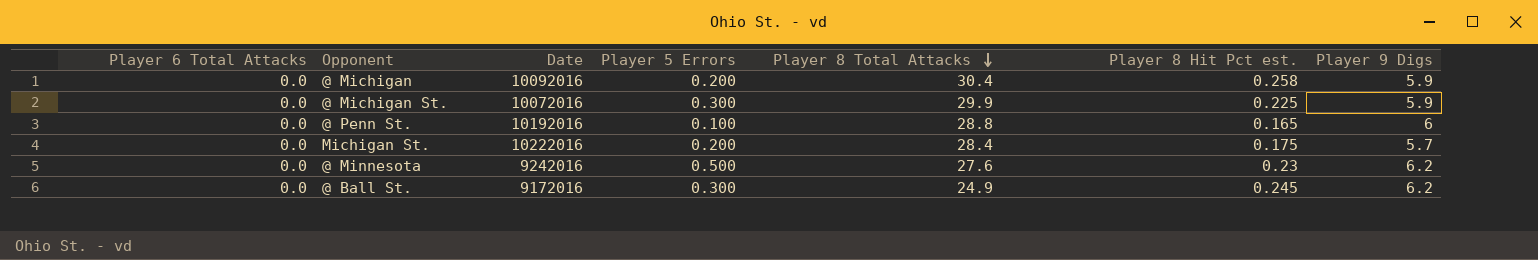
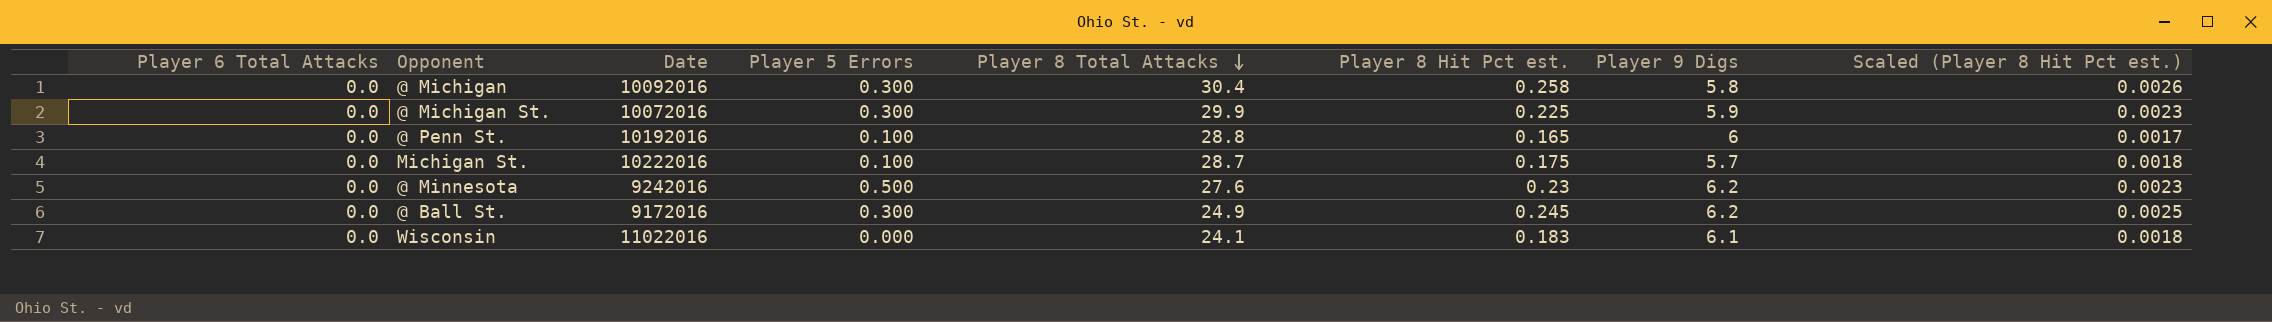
column Scaled (Player 8 Hit Pct est.) | formula: none -> [Player 8 Hit Pct est.] * 0.01
@ Michigan | Player 5 Errors: 0.200 -> 0.300
@ Michigan | Player 9 Digs: 5.9 -> 5.8
Michigan St. | Player 5 Errors: 0.200 -> 0.100
Michigan St. | Player 8 Total Attacks: 28.4 -> 28.7
row Wisconsin: none -> 0.0 | 11022016 | 0.000 | 24.1 | 0.183 | 6.1 | 0.0018

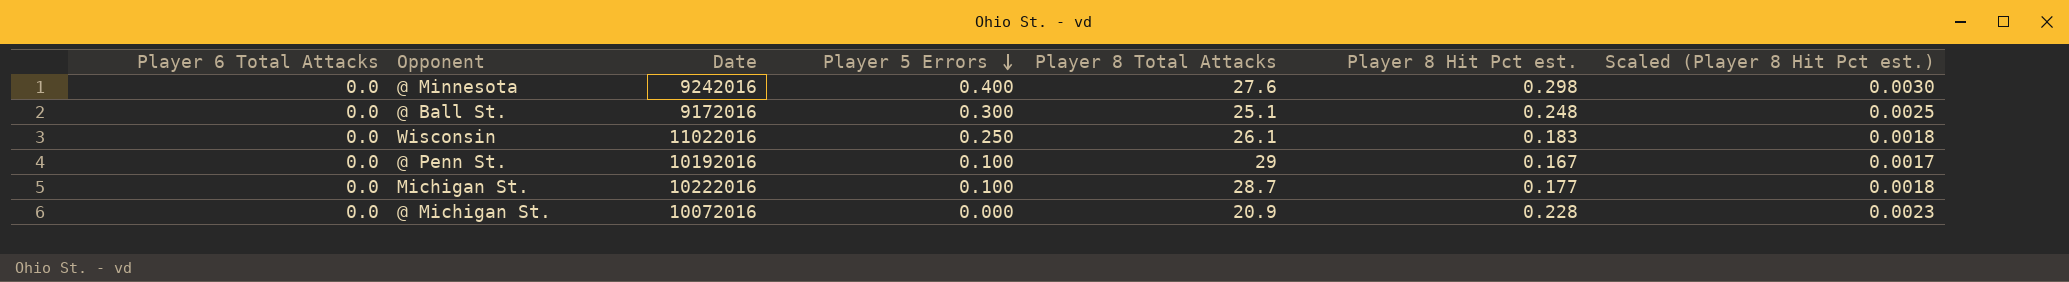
row order: Player 8 Total Attacks descending -> Player 5 Errors descending
column Player 9 Digs | position: 7 -> none
row @ Michigan: 0.0 | 10092016 | 0.300 | 30.4 | 0.258 | 5.8 | 0.0026 -> none
@ Minnesota | Player 5 Errors: 0.500 -> 0.400
@ Minnesota | Player 8 Hit Pct est.: 0.23 -> 0.298
@ Minnesota | Scaled (Player 8 Hit Pct est.): 0.0023 -> 0.0030
@ Ball St. | Player 8 Total Attacks: 24.9 -> 25.1
@ Ball St. | Player 8 Hit Pct est.: 0.245 -> 0.248
Wisconsin | Player 5 Errors: 0.000 -> 0.250
Wisconsin | Player 8 Total Attacks: 24.1 -> 26.1
@ Penn St. | Player 8 Total Attacks: 28.8 -> 29
@ Penn St. | Player 8 Hit Pct est.: 0.165 -> 0.167
Michigan St. | Player 8 Hit Pct est.: 0.175 -> 0.177
@ Michigan St. | Player 5 Errors: 0.300 -> 0.000
@ Michigan St. | Player 8 Total Attacks: 29.9 -> 20.9
@ Michigan St. | Player 8 Hit Pct est.: 0.225 -> 0.228

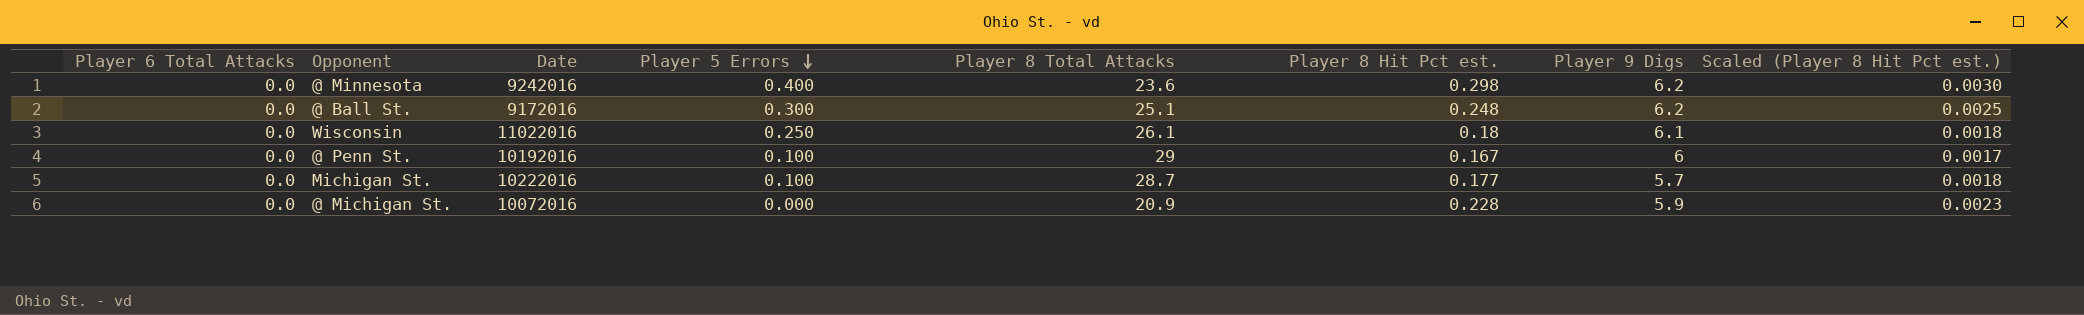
column Player 9 Digs | position: none -> 7
@ Minnesota | Player 8 Total Attacks: 27.6 -> 23.6
Wisconsin | Player 8 Hit Pct est.: 0.183 -> 0.18

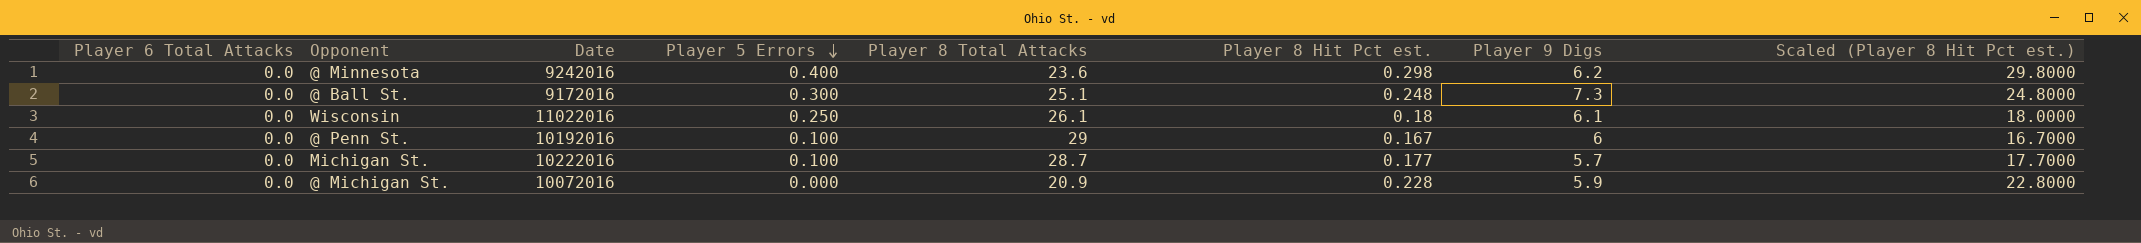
column Scaled (Player 8 Hit Pct est.) | formula: [Player 8 Hit Pct est.] * 0.01 -> [Player 8 Hit Pct est.] * 100
@ Ball St. | Player 9 Digs: 6.2 -> 7.3

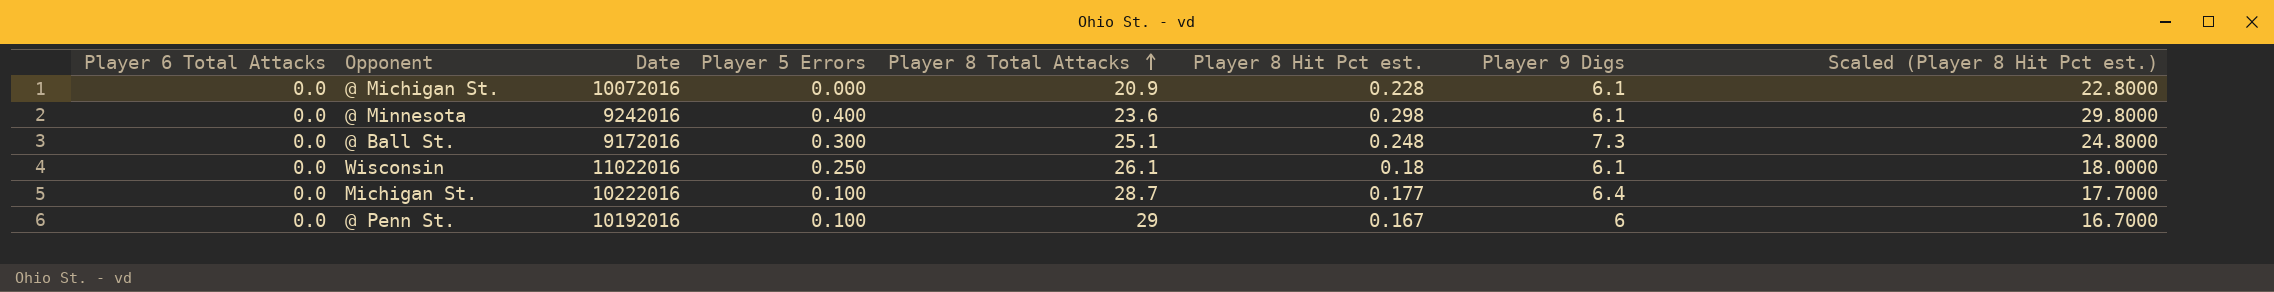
row order: Player 5 Errors descending -> Player 8 Total Attacks ascending
@ Michigan St. | Player 9 Digs: 5.9 -> 6.1
@ Minnesota | Player 9 Digs: 6.2 -> 6.1
Michigan St. | Player 9 Digs: 5.7 -> 6.4

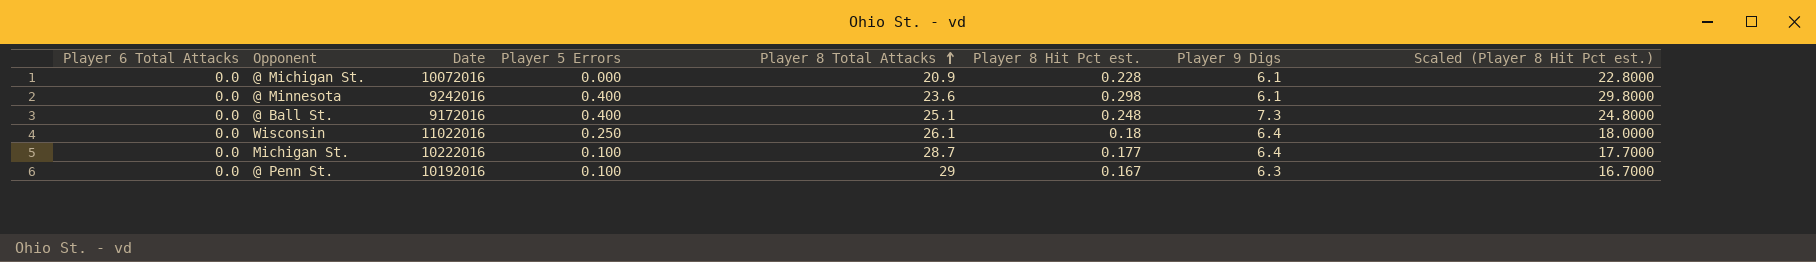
@ Ball St. | Player 5 Errors: 0.300 -> 0.400
Wisconsin | Player 9 Digs: 6.1 -> 6.4
@ Penn St. | Player 9 Digs: 6 -> 6.3

